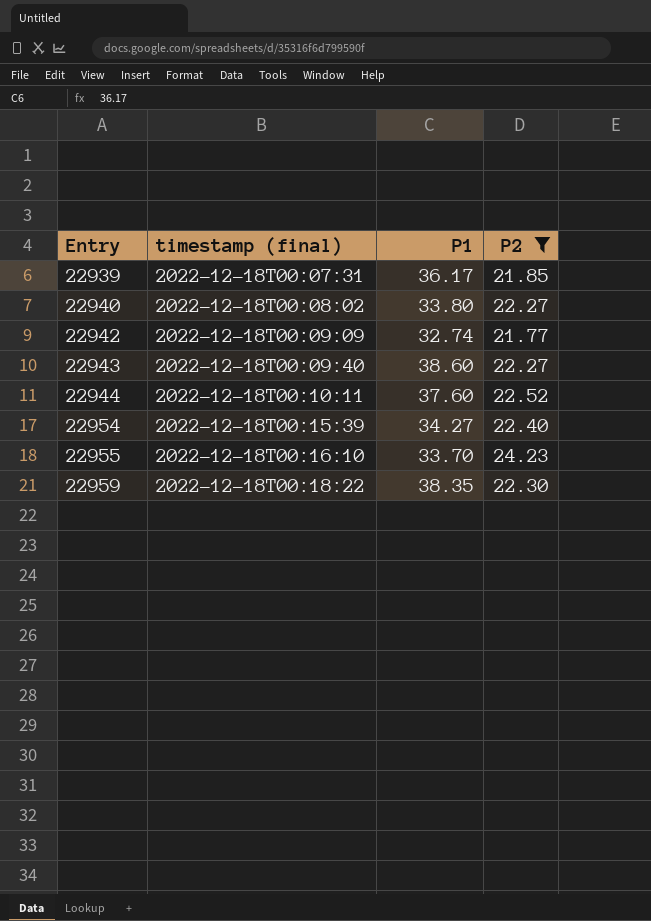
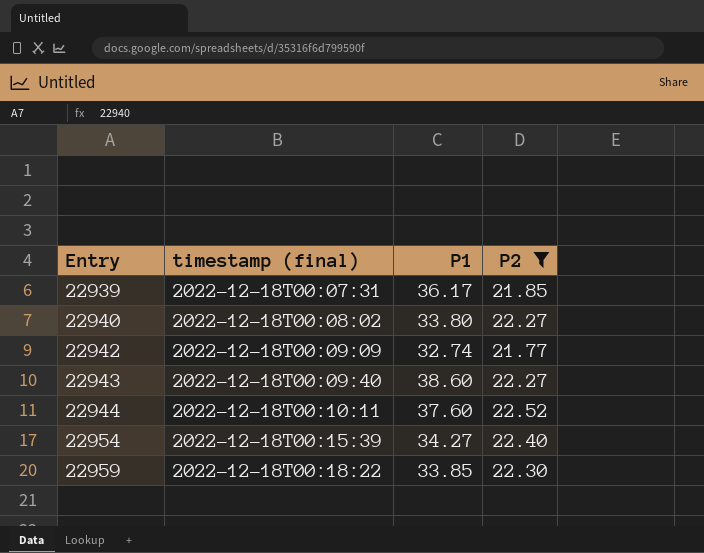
row 22955: 2022-12-18T00:16:10 | 33.70 | 24.23 -> none
22959 | P1: 38.35 -> 33.85

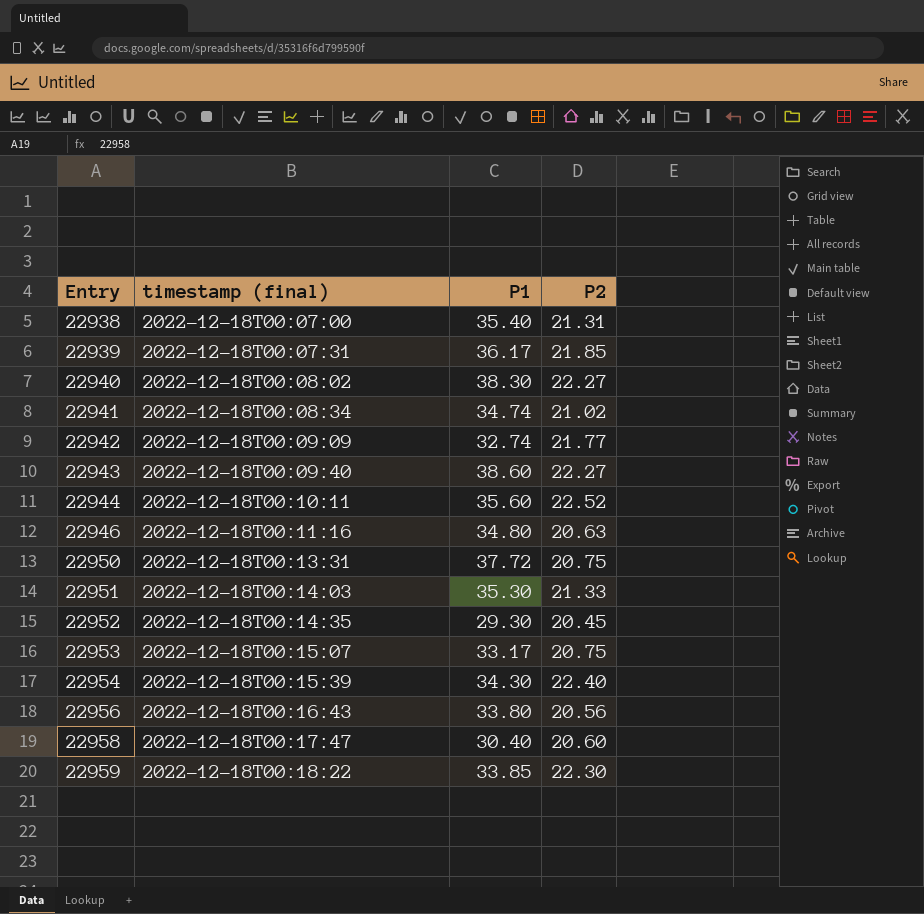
filter: P2 >= 21.77 -> none
22940 | P1: 33.80 -> 38.30
22944 | P1: 37.60 -> 35.60
22954 | P1: 34.27 -> 34.30

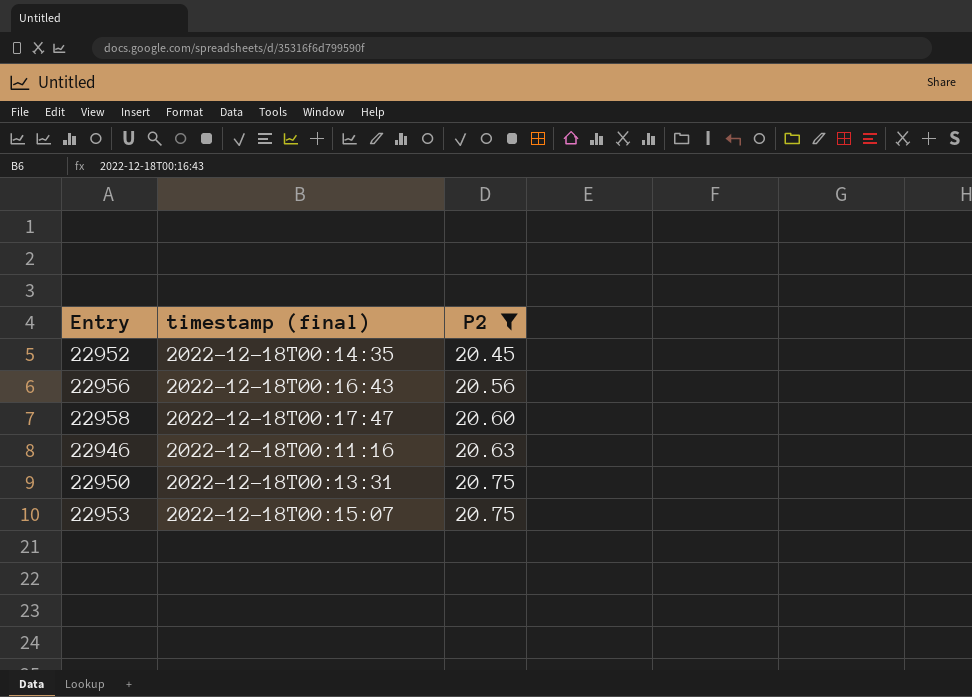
filter: none -> P2 <= 20.75
row order: Entry ascending -> P2 ascending
column P1 | position: 3 -> none

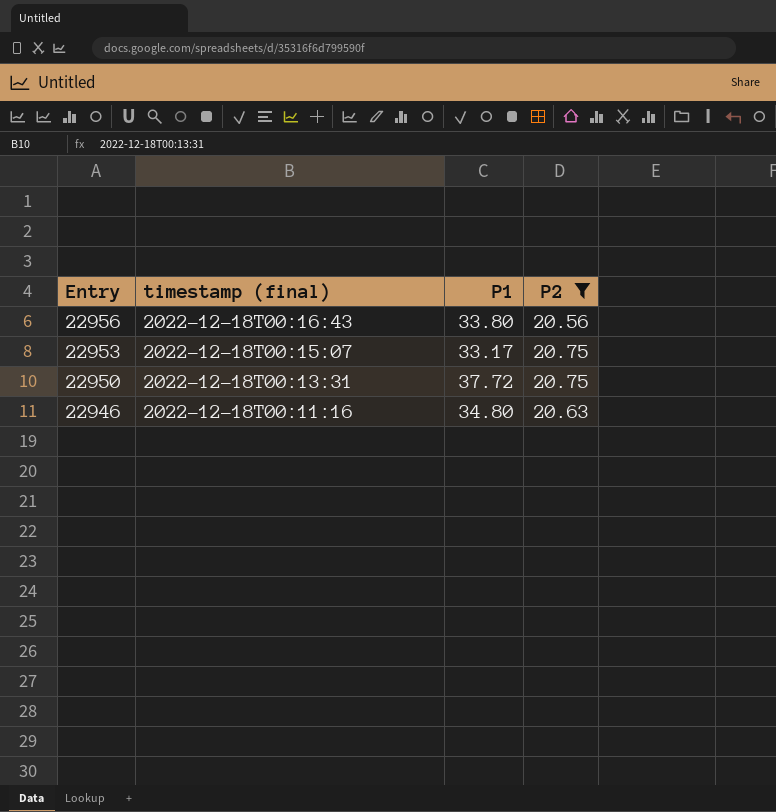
row order: P2 ascending -> Entry descending
column P1 | position: none -> 3
row 22952: 2022-12-18T00:14:35 | 20.45 -> none
row 22958: 2022-12-18T00:17:47 | 20.60 -> none

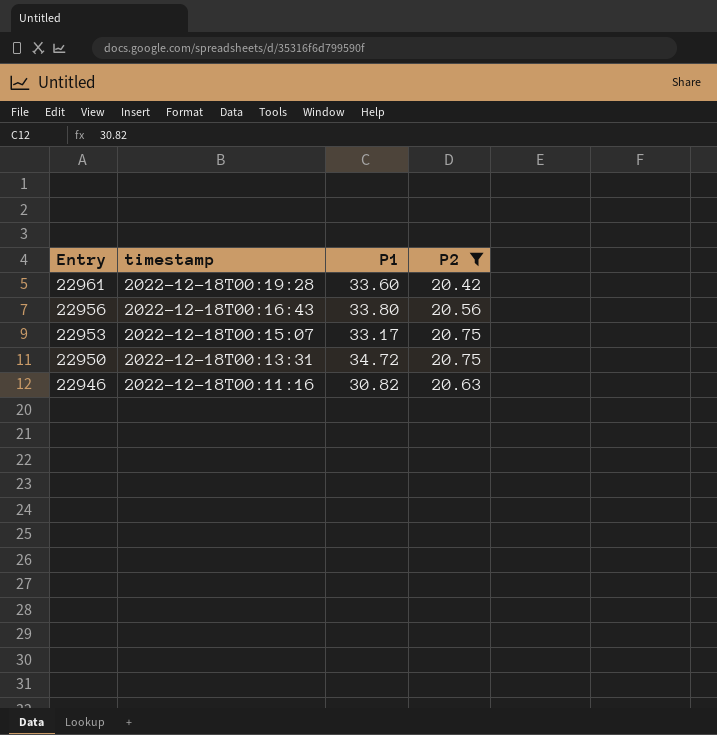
column name: timestamp (final) -> timestamp
row 22961: none -> 2022-12-18T00:19:28 | 33.60 | 20.42
22950 | P1: 37.72 -> 34.72
22946 | P1: 34.80 -> 30.82

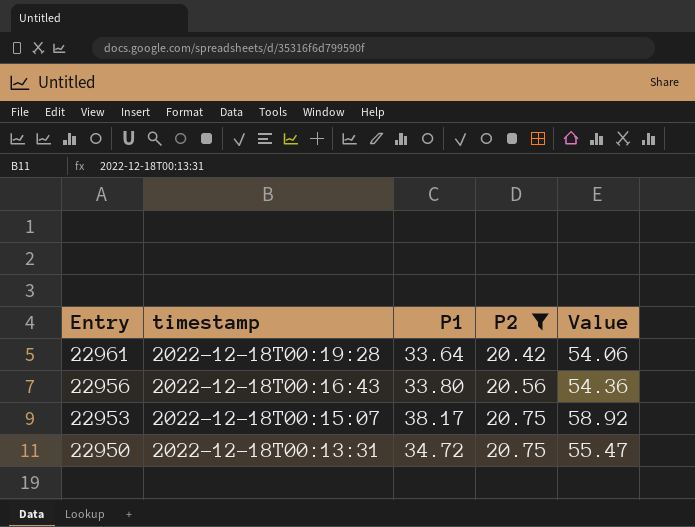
column Value | formula: none -> [P1] + [P2]
row 22946: 2022-12-18T00:11:16 | 30.82 | 20.63 -> none
22961 | P1: 33.60 -> 33.64
22953 | P1: 33.17 -> 38.17

